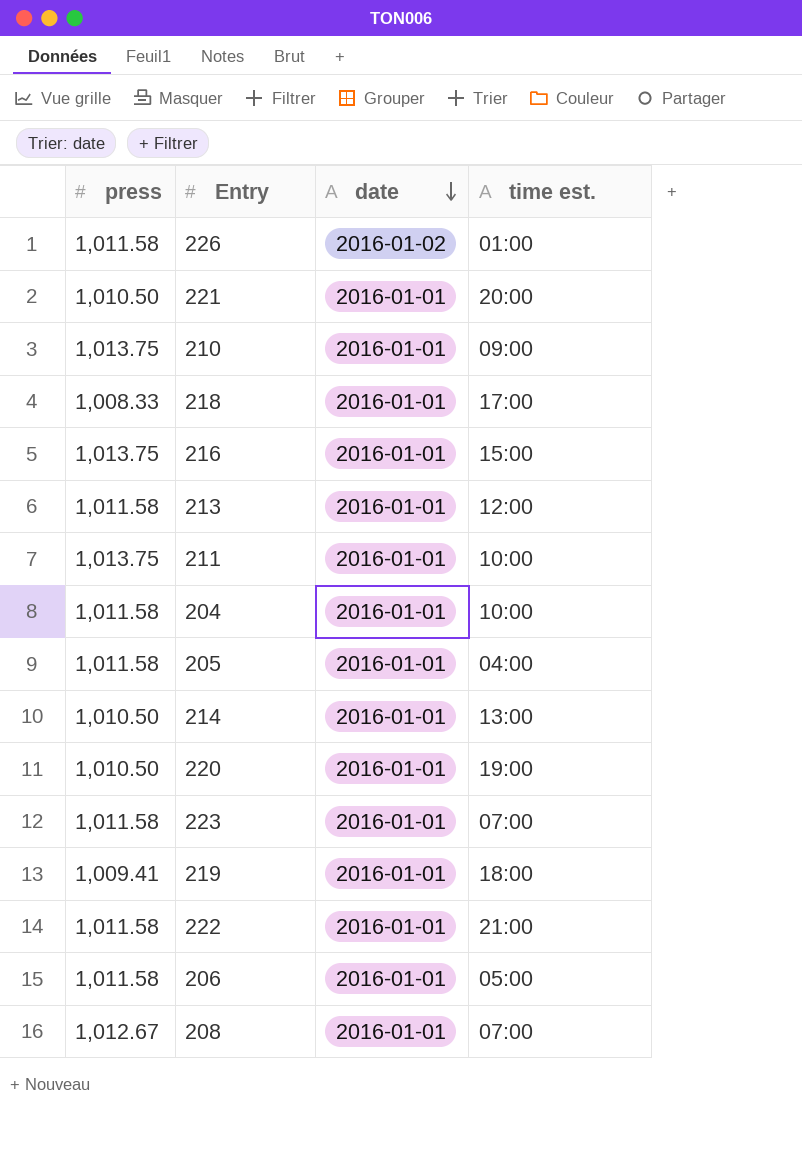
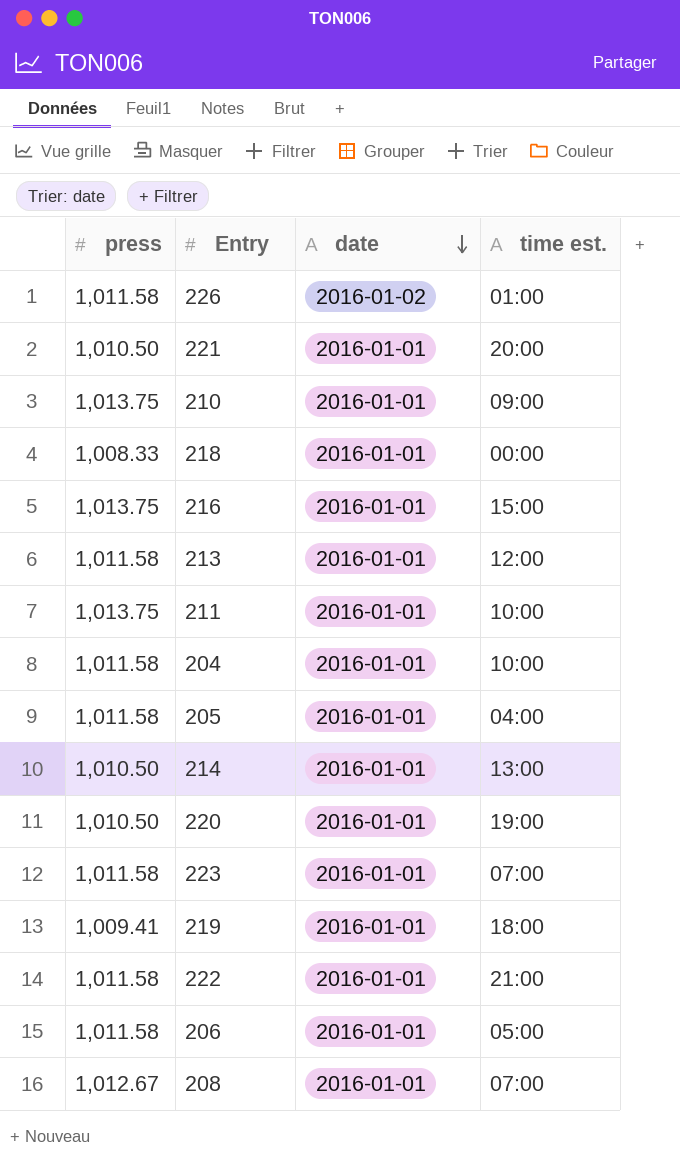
218 | time est.: 17:00 -> 00:00

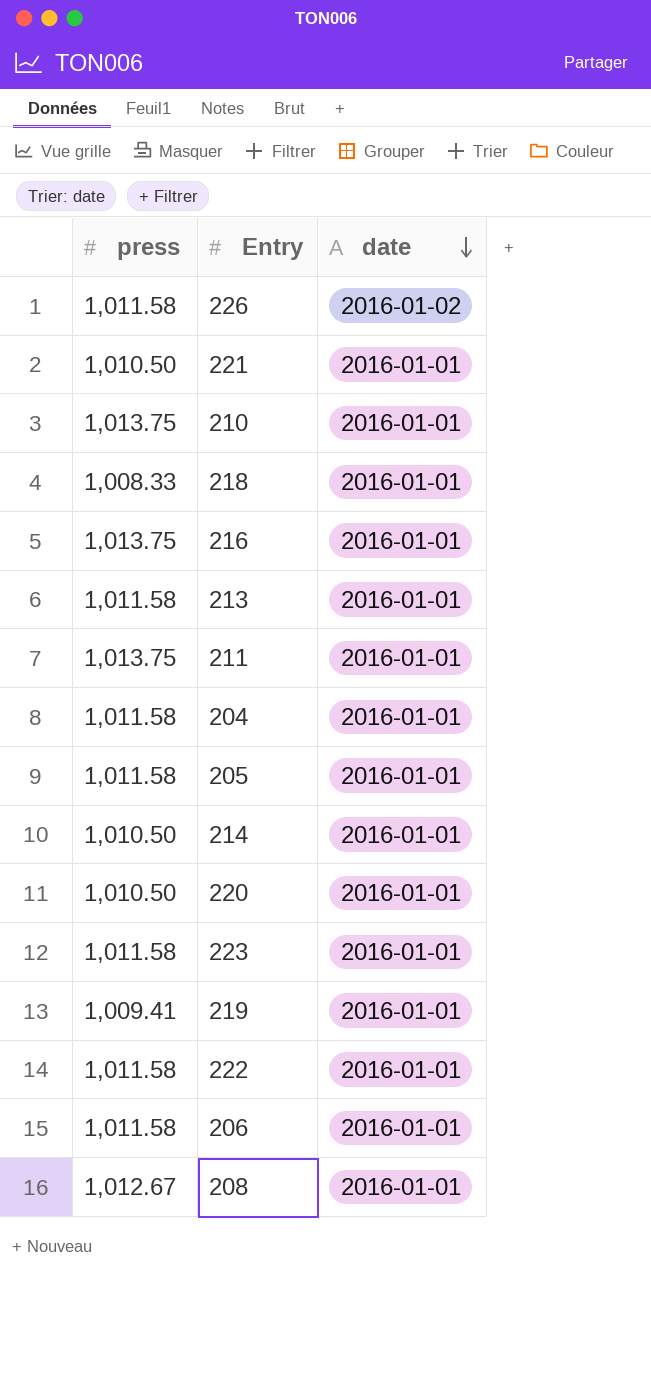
column time est. | position: 4 -> none

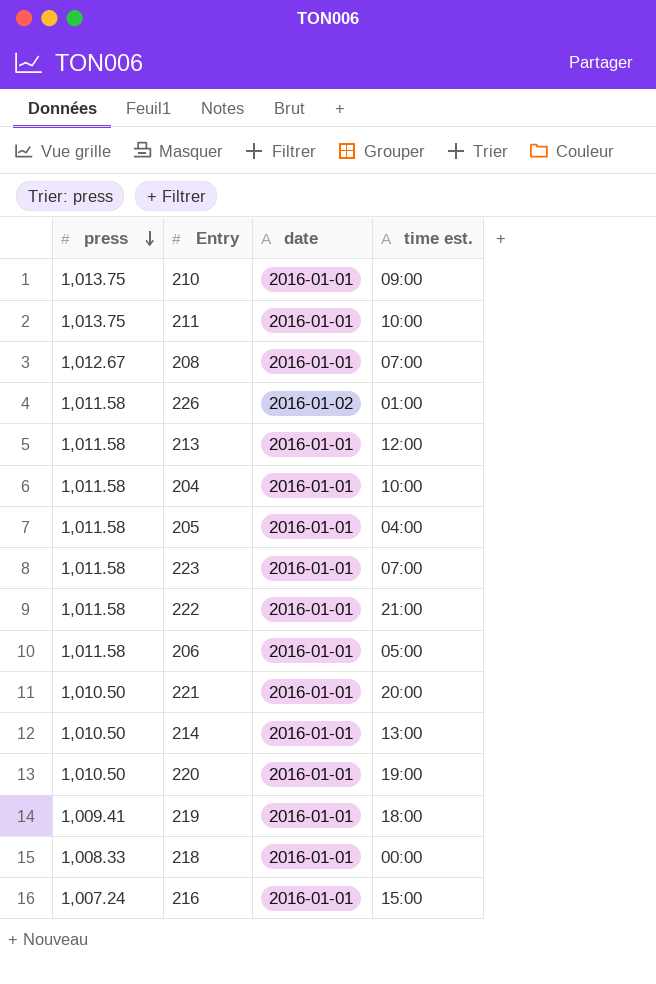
row order: date descending -> press descending
column time est. | position: none -> 4
216 | press: 1,013.75 -> 1,007.24

